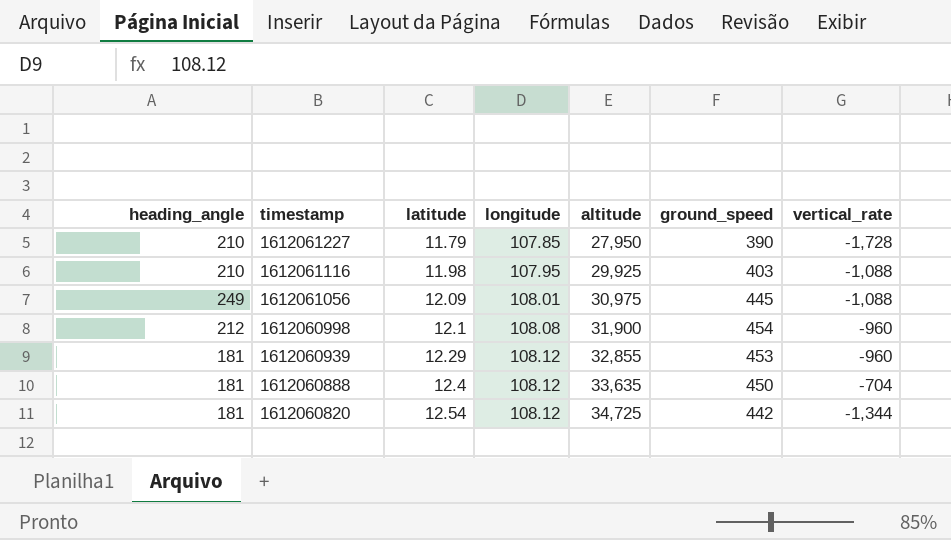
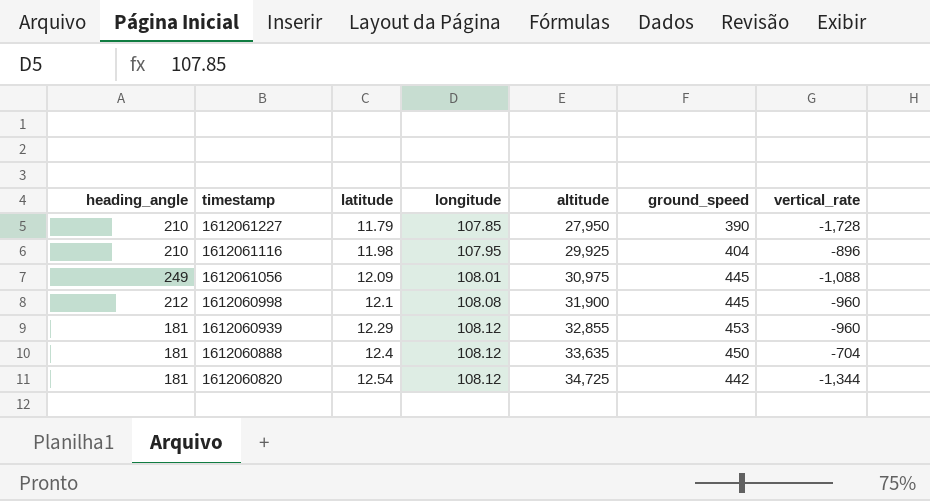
1612061116 | ground_speed: 403 -> 404
1612061116 | vertical_rate: -1,088 -> -896
1612060998 | ground_speed: 454 -> 445

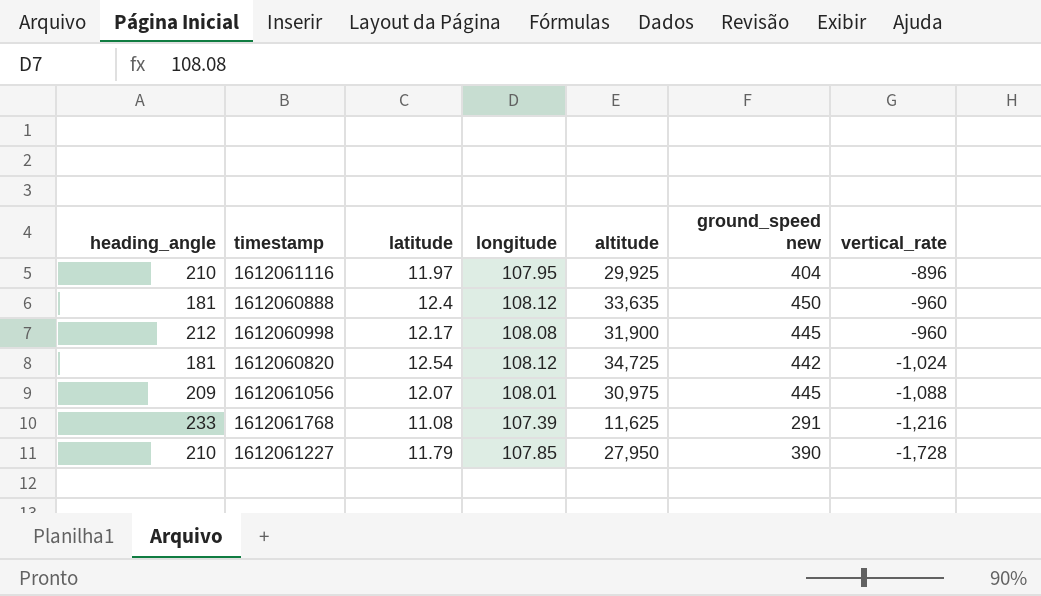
row order: timestamp descending -> vertical_rate descending
column name: ground_speed -> ground_speed new
row 1612060939: 181 | 12.29 | 108.12 | 32,855 | 453 | -960 -> none
1612061116 | latitude: 11.98 -> 11.97
1612060888 | vertical_rate: -704 -> -960
1612060998 | latitude: 12.1 -> 12.17
1612060820 | vertical_rate: -1,344 -> -1,024
1612061056 | heading_angle: 249 -> 209
1612061056 | latitude: 12.09 -> 12.07
row 1612061768: none -> 233 | 11.08 | 107.39 | 11,625 | 291 | -1,216

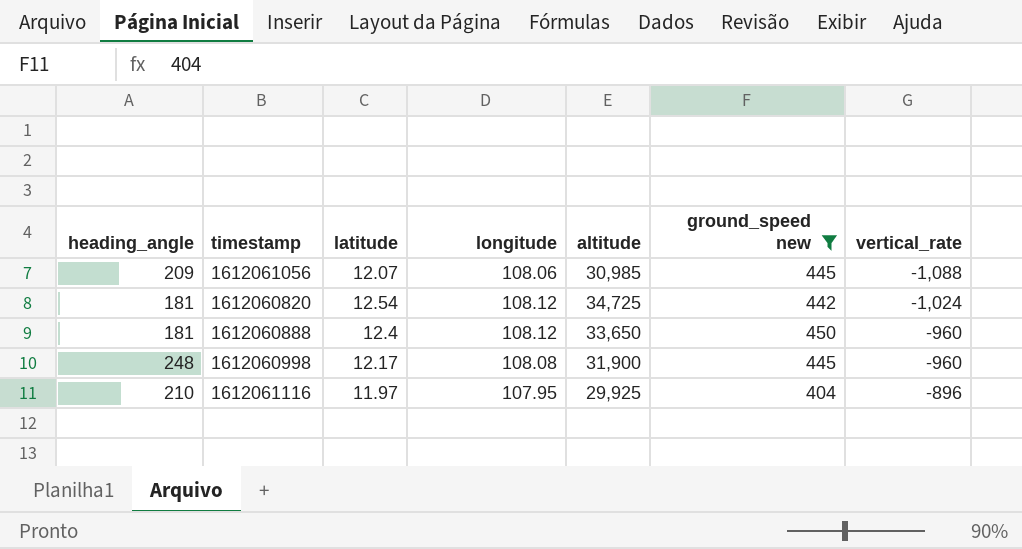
filter: none -> ground_speed new >= 404
row order: vertical_rate descending -> vertical_rate ascending
1612061056 | longitude: 108.01 -> 108.06
1612061056 | altitude: 30,975 -> 30,985
1612060888 | altitude: 33,635 -> 33,650
1612060998 | heading_angle: 212 -> 248

